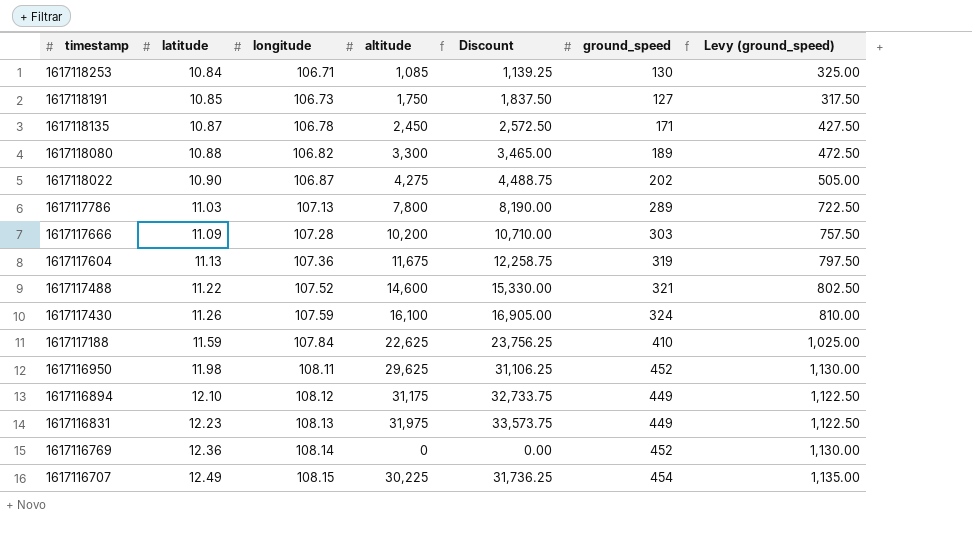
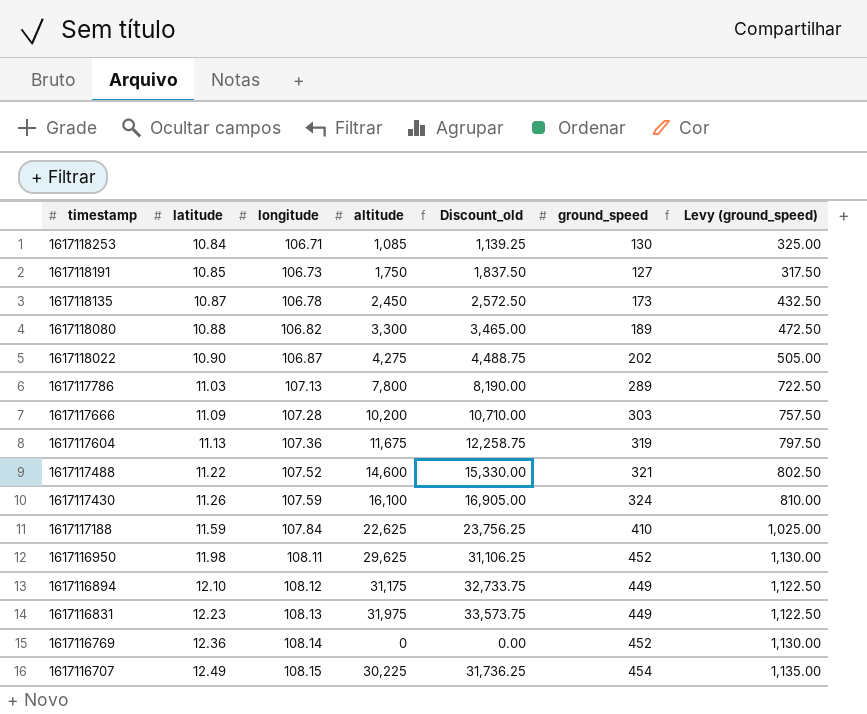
column name: Discount -> Discount_old
1617118135 | ground_speed: 171 -> 173
1617118135 | Levy (ground_speed): 427.50 -> 432.50

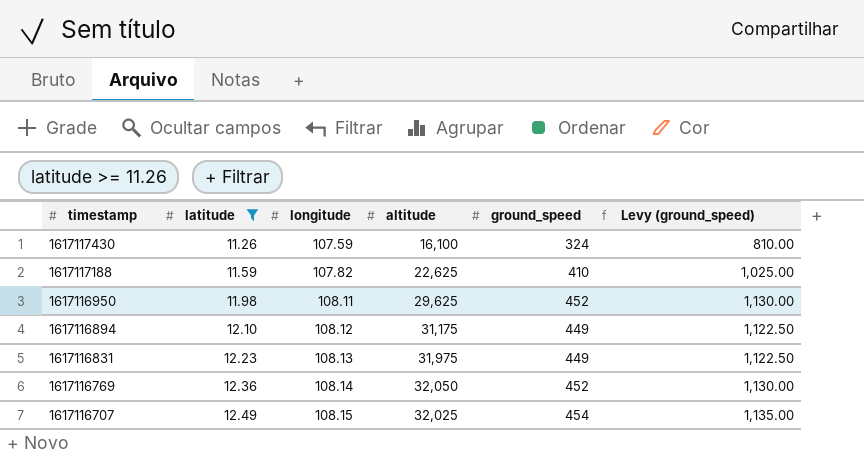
filter: none -> latitude >= 11.26
column Discount_old | formula: [altitude] * 1.05 -> none
1617117188 | longitude: 107.84 -> 107.82
1617116769 | altitude: 0 -> 32,050
1617116707 | altitude: 30,225 -> 32,025

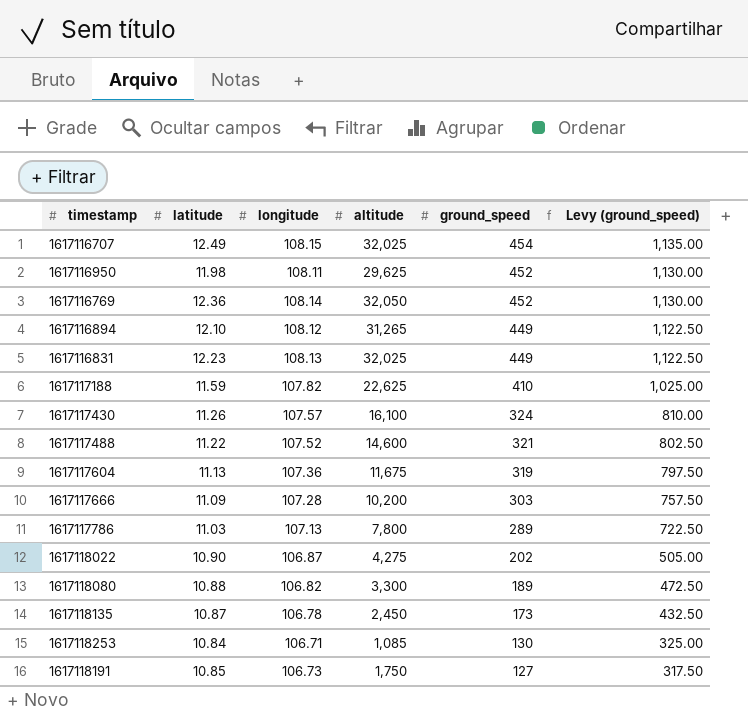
filter: latitude >= 11.26 -> none
row order: timestamp descending -> ground_speed descending
1617116894 | altitude: 31,175 -> 31,265
1617116831 | altitude: 31,975 -> 32,025
1617117430 | longitude: 107.59 -> 107.57

